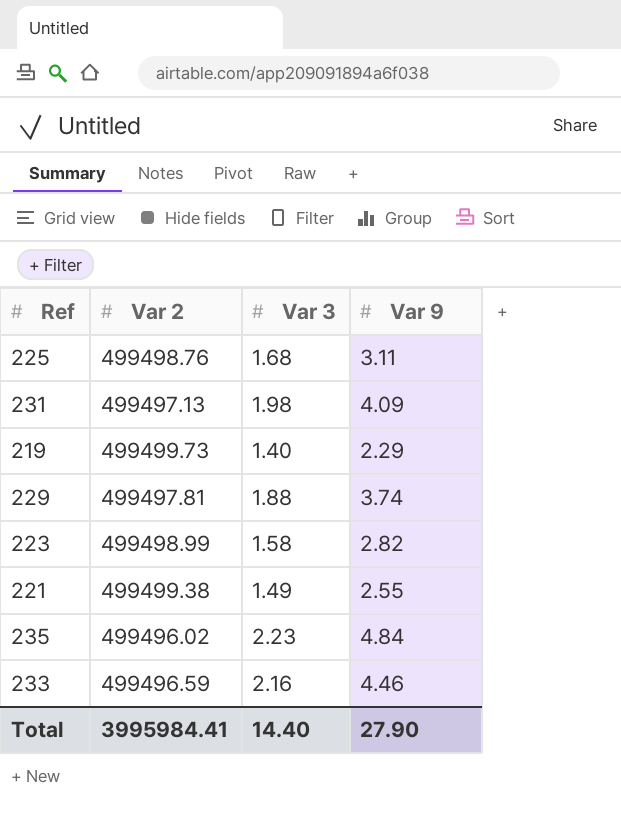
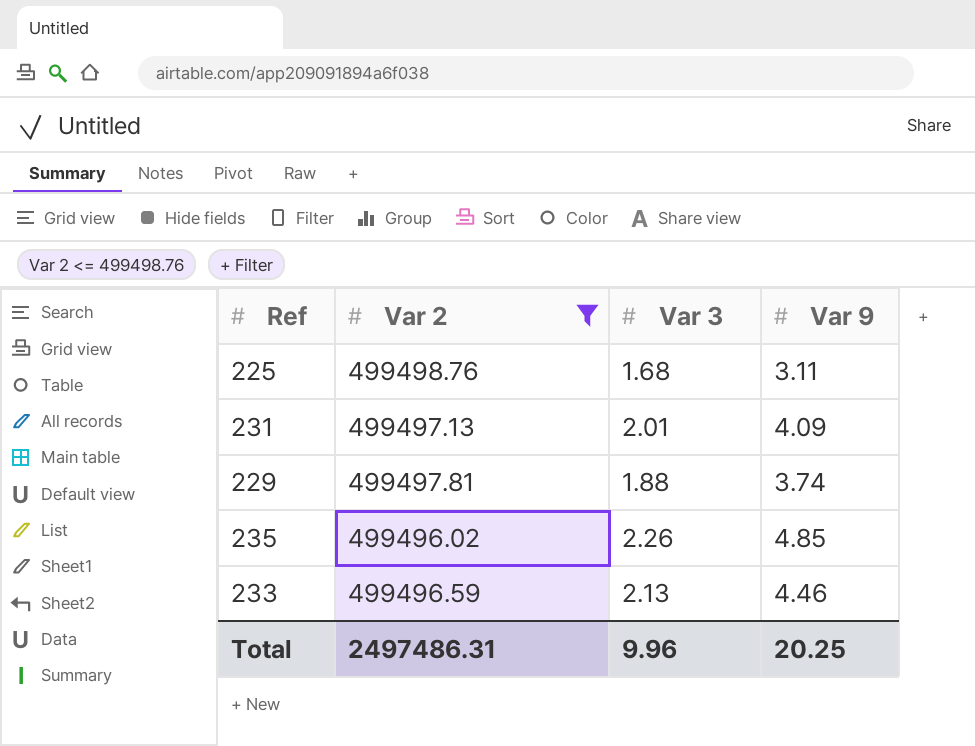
filter: none -> Var 2 <= 499498.76
231 | Var 3: 1.98 -> 2.01
235 | Var 3: 2.23 -> 2.26
235 | Var 9: 4.84 -> 4.85
233 | Var 3: 2.16 -> 2.13
Total | Var 2: 3995984.41 -> 2497486.31
Total | Var 3: 14.40 -> 9.96
Total | Var 9: 27.90 -> 20.25

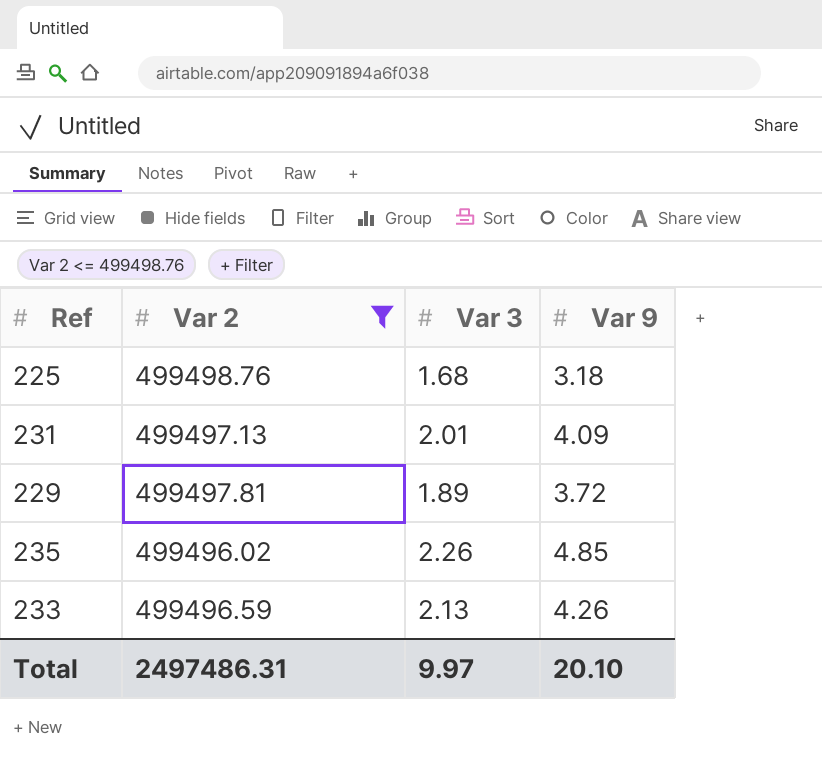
225 | Var 9: 3.11 -> 3.18
229 | Var 3: 1.88 -> 1.89
229 | Var 9: 3.74 -> 3.72
233 | Var 9: 4.46 -> 4.26
Total | Var 3: 9.96 -> 9.97
Total | Var 9: 20.25 -> 20.10

